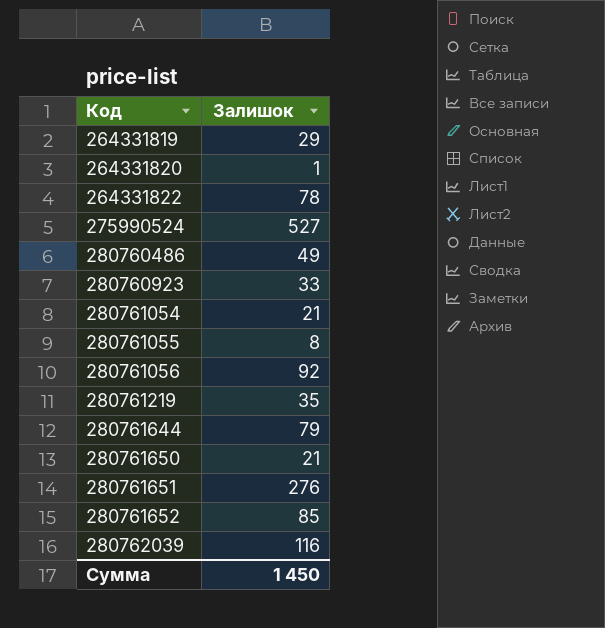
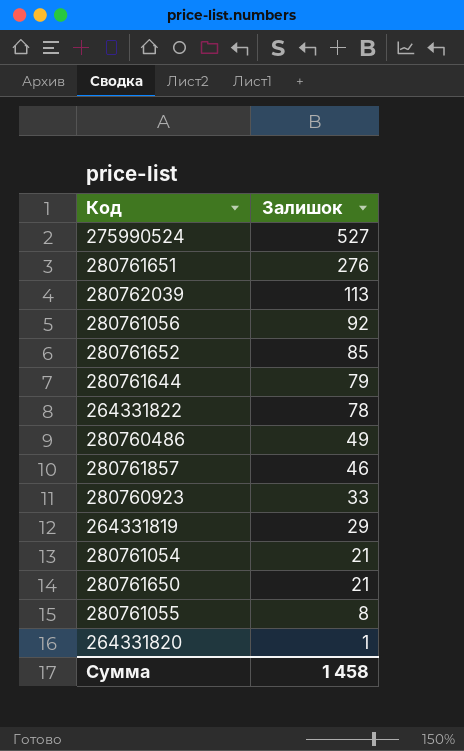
row order: Код ascending -> Залишок descending
row 280761219: 35 -> none
280762039 | Залишок: 116 -> 113
row 280761857: none -> 46
Сумма | Залишок: 1 450 -> 1 458

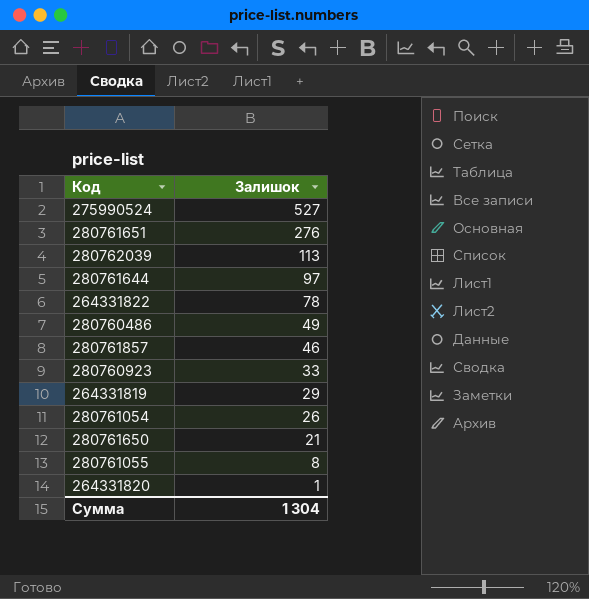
row 280761056: 92 -> none
row 280761652: 85 -> none
280761644 | Залишок: 79 -> 97
280761054 | Залишок: 21 -> 26
Сумма | Залишок: 1 458 -> 1 304

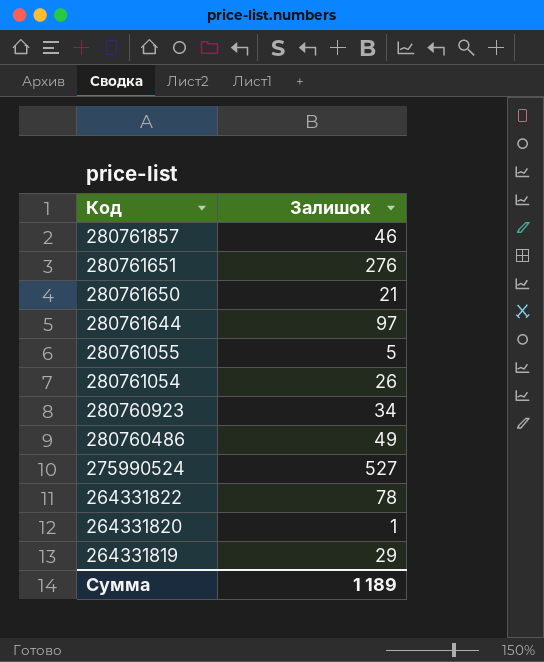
row order: Залишок descending -> Код descending
row 280762039: 113 -> none
280761055 | Залишок: 8 -> 5
280760923 | Залишок: 33 -> 34
Сумма | Залишок: 1 304 -> 1 189

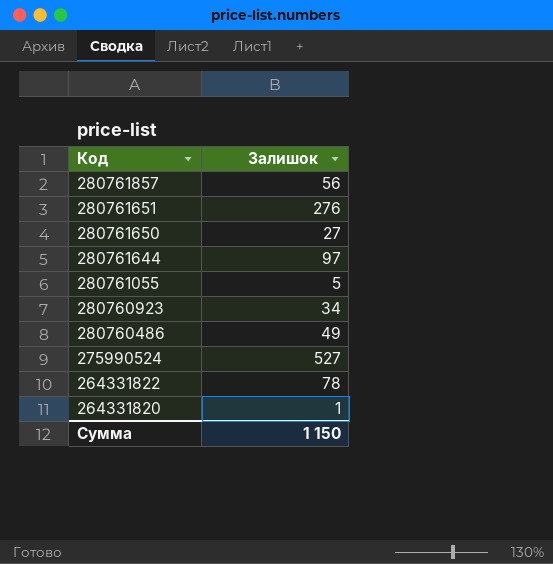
row 280761054: 26 -> none
row 264331819: 29 -> none
280761857 | Залишок: 46 -> 56
280761650 | Залишок: 21 -> 27
Сумма | Залишок: 1 189 -> 1 150

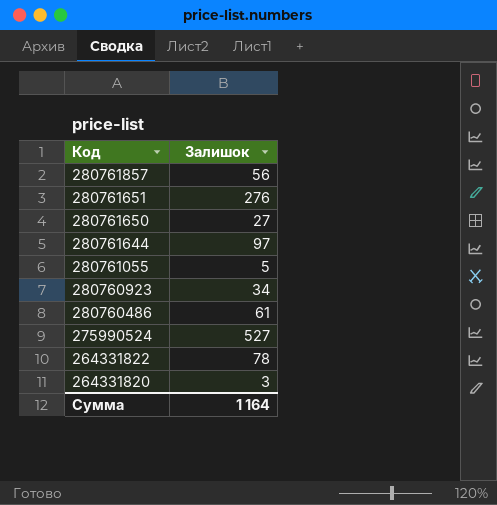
280760486 | Залишок: 49 -> 61
264331820 | Залишок: 1 -> 3
Сумма | Залишок: 1 150 -> 1 164

